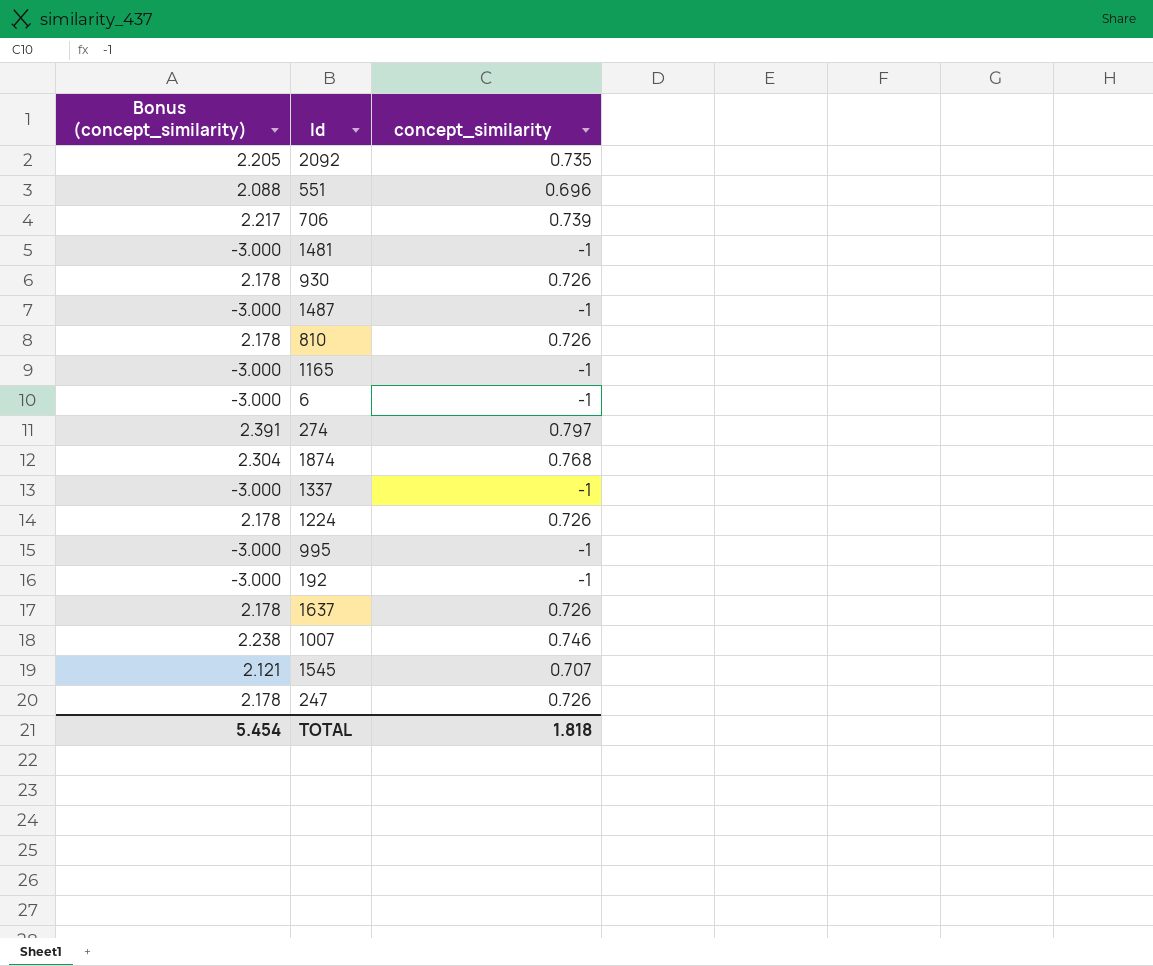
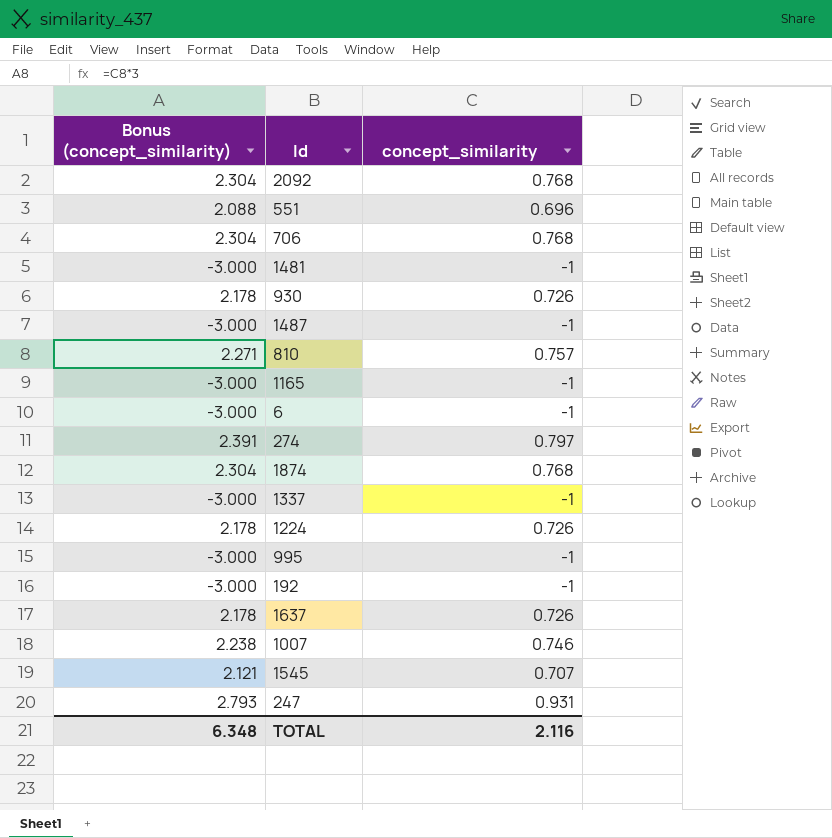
2092 | Bonus (concept_similarity): 2.205 -> 2.304
2092 | concept_similarity: 0.735 -> 0.768
706 | Bonus (concept_similarity): 2.217 -> 2.304
706 | concept_similarity: 0.739 -> 0.768
810 | Bonus (concept_similarity): 2.178 -> 2.271
810 | concept_similarity: 0.726 -> 0.757
247 | Bonus (concept_similarity): 2.178 -> 2.793
247 | concept_similarity: 0.726 -> 0.931
TOTAL | Bonus (concept_similarity): 5.454 -> 6.348
TOTAL | concept_similarity: 1.818 -> 2.116

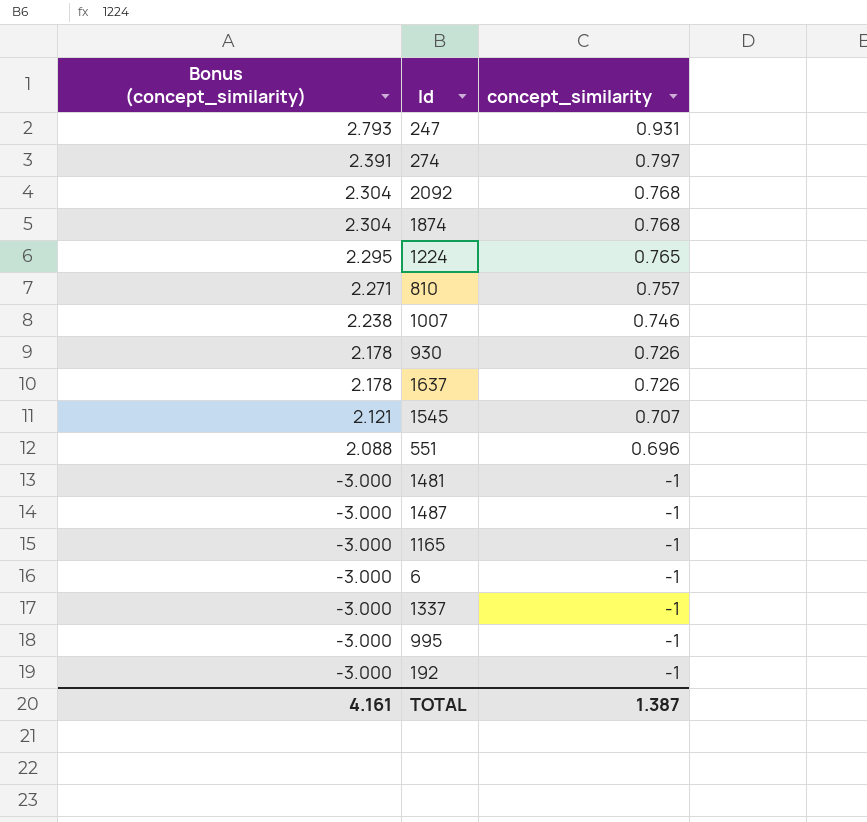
row order: none -> Bonus (concept_similarity) descending
row 706: 2.304 | 0.768 -> none
1224 | Bonus (concept_similarity): 2.178 -> 2.295
1224 | concept_similarity: 0.726 -> 0.765
TOTAL | Bonus (concept_similarity): 6.348 -> 4.161
TOTAL | concept_similarity: 2.116 -> 1.387

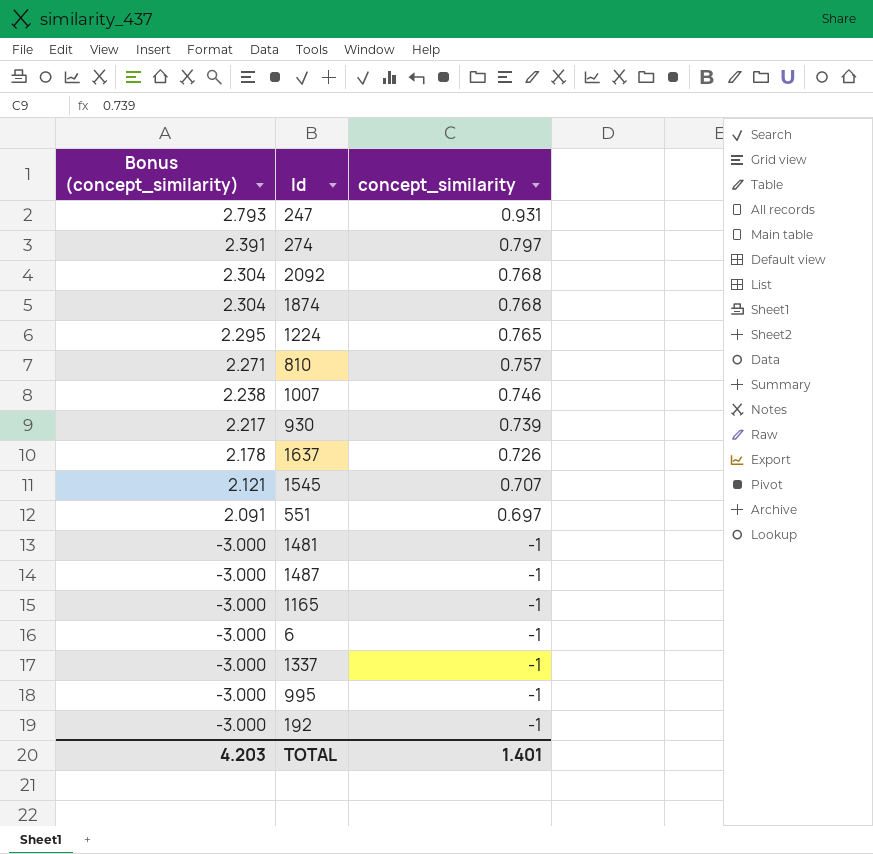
930 | Bonus (concept_similarity): 2.178 -> 2.217
930 | concept_similarity: 0.726 -> 0.739
551 | Bonus (concept_similarity): 2.088 -> 2.091
551 | concept_similarity: 0.696 -> 0.697
TOTAL | Bonus (concept_similarity): 4.161 -> 4.203
TOTAL | concept_similarity: 1.387 -> 1.401

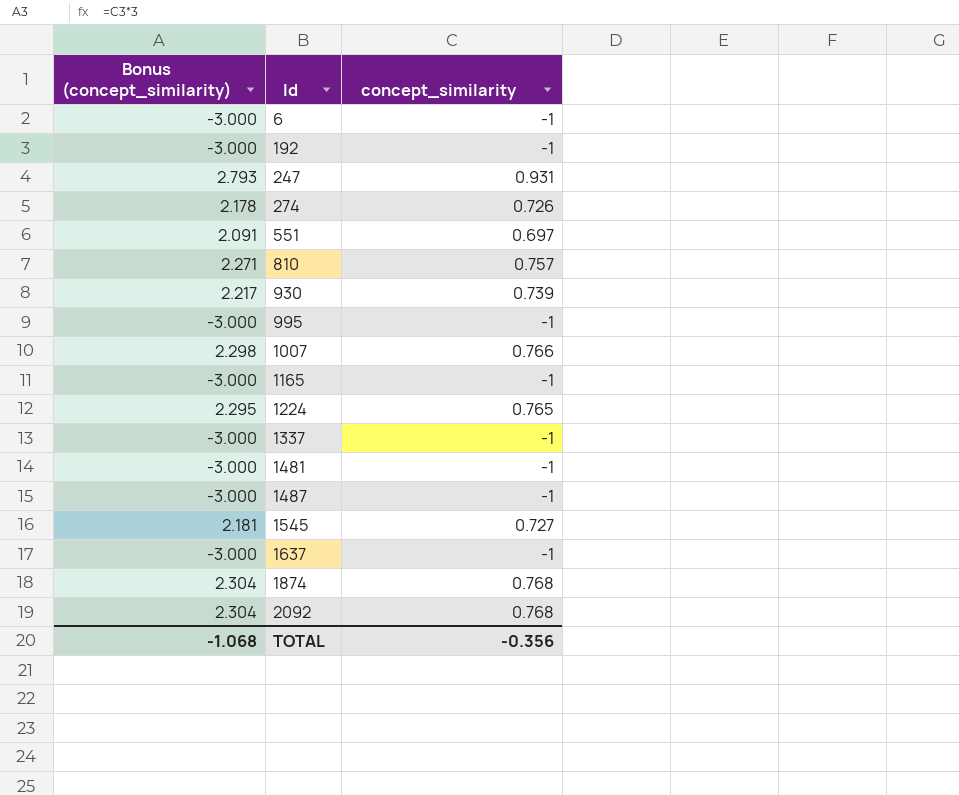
row order: Bonus (concept_similarity) descending -> Id ascending
274 | Bonus (concept_similarity): 2.391 -> 2.178
274 | concept_similarity: 0.797 -> 0.726
1007 | Bonus (concept_similarity): 2.238 -> 2.298
1007 | concept_similarity: 0.746 -> 0.766
1545 | Bonus (concept_similarity): 2.121 -> 2.181
1545 | concept_similarity: 0.707 -> 0.727
1637 | Bonus (concept_similarity): 2.178 -> -3.000
1637 | concept_similarity: 0.726 -> -1
TOTAL | Bonus (concept_similarity): 4.203 -> -1.068
TOTAL | concept_similarity: 1.401 -> -0.356

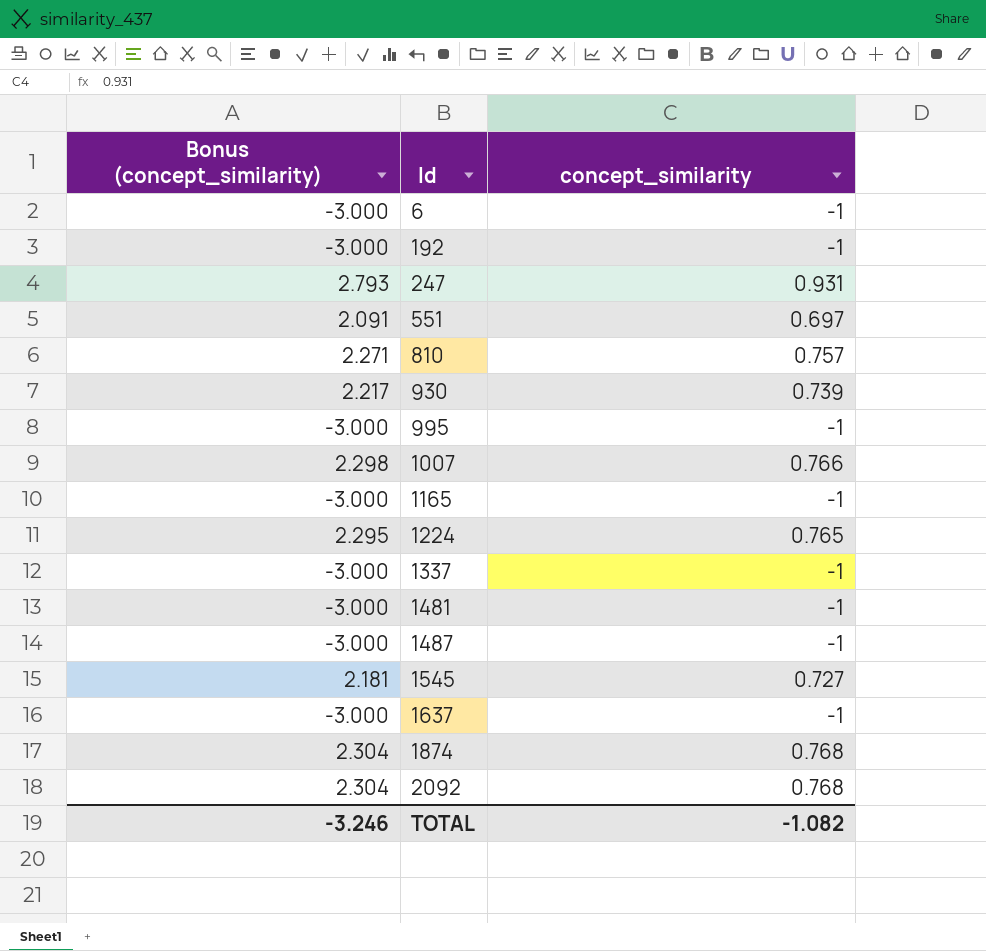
row 274: 2.178 | 0.726 -> none
TOTAL | Bonus (concept_similarity): -1.068 -> -3.246
TOTAL | concept_similarity: -0.356 -> -1.082

